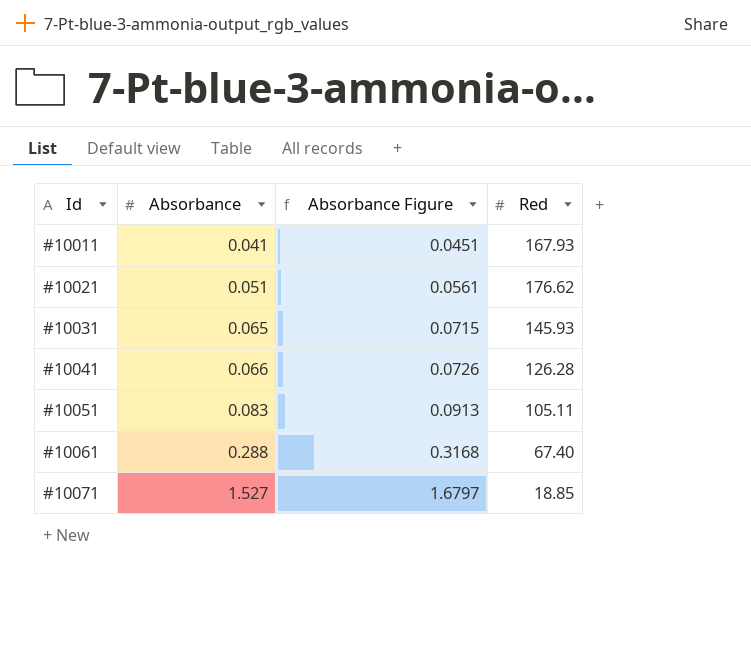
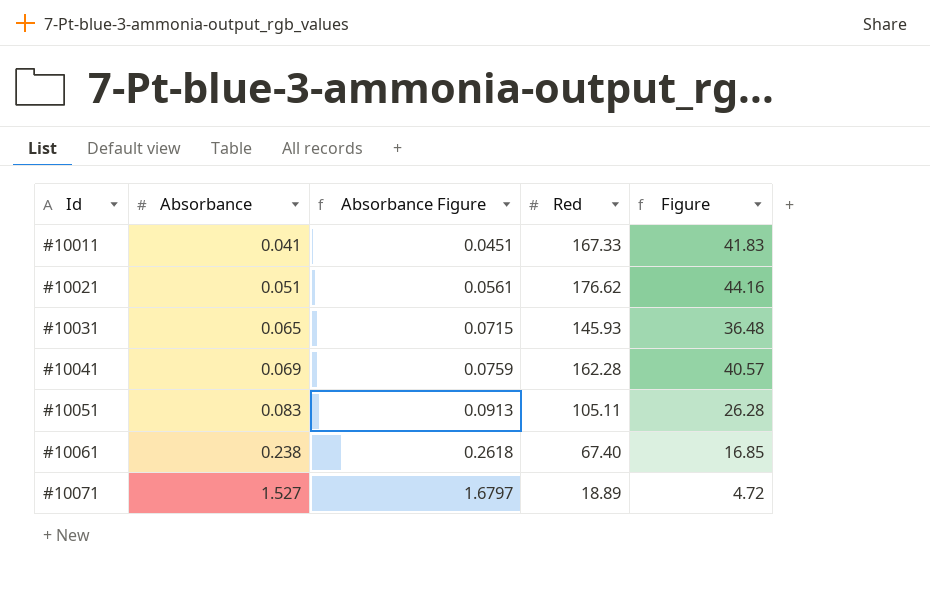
column Figure | formula: none -> [Red] * 0.25
#10011 | Red: 167.93 -> 167.33
#10041 | Absorbance: 0.066 -> 0.069
#10041 | Absorbance Figure: 0.0726 -> 0.0759
#10041 | Red: 126.28 -> 162.28
#10061 | Absorbance: 0.288 -> 0.238
#10061 | Absorbance Figure: 0.3168 -> 0.2618
#10071 | Red: 18.85 -> 18.89

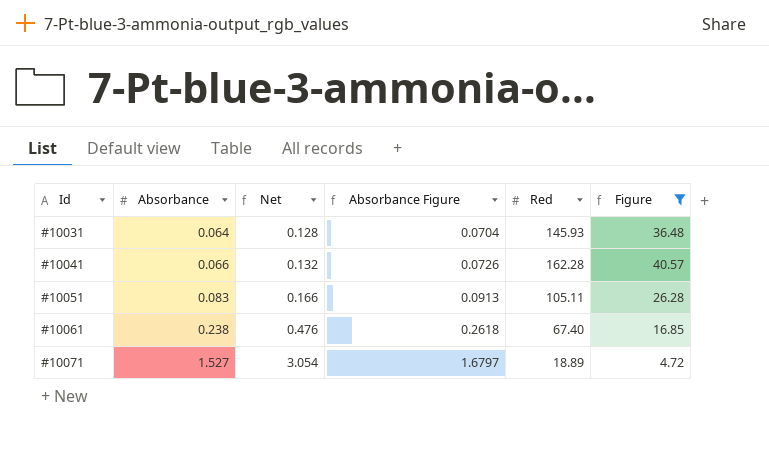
filter: none -> Figure <= 40.57
column Net | formula: none -> [Absorbance] * 2
#10031 | Absorbance: 0.065 -> 0.064
#10031 | Absorbance Figure: 0.0715 -> 0.0704
#10041 | Absorbance: 0.069 -> 0.066
#10041 | Absorbance Figure: 0.0759 -> 0.0726

